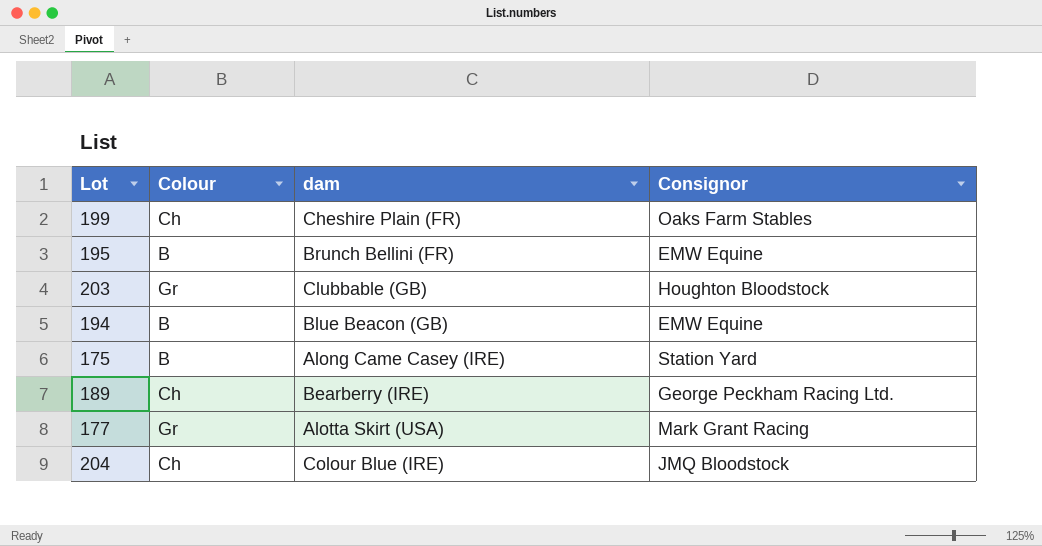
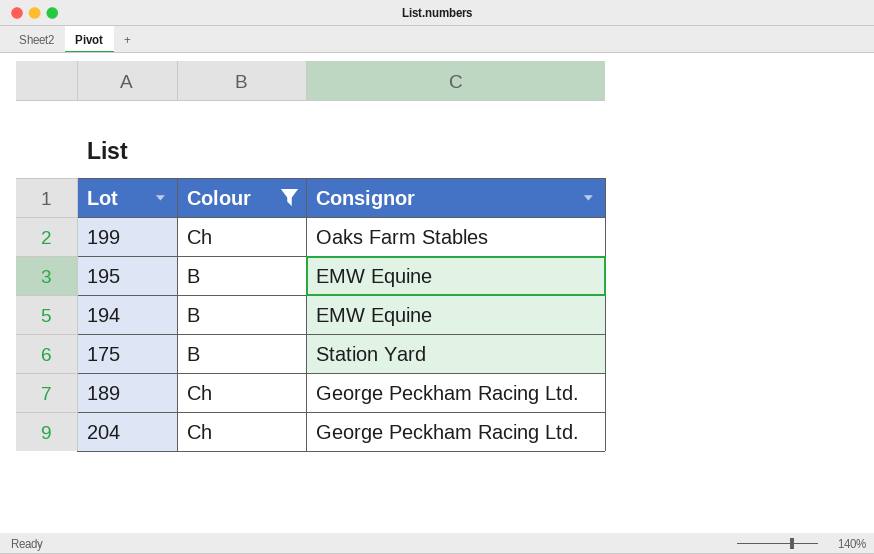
filter: none -> Colour != Gr
column dam | position: 3 -> none
204 | Consignor: JMQ Bloodstock -> George Peckham Racing Ltd.

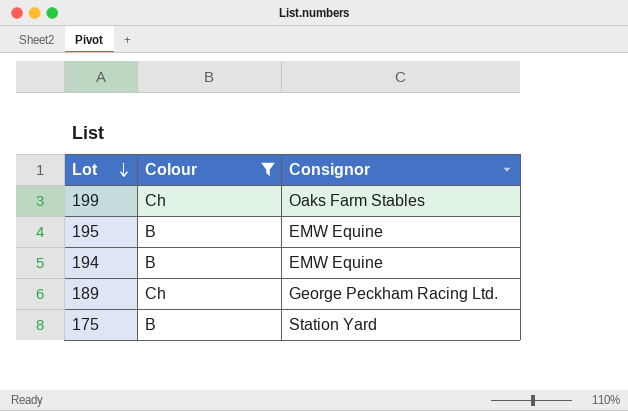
row order: none -> Lot descending
row 204: Ch | George Peckham Racing Ltd. -> none

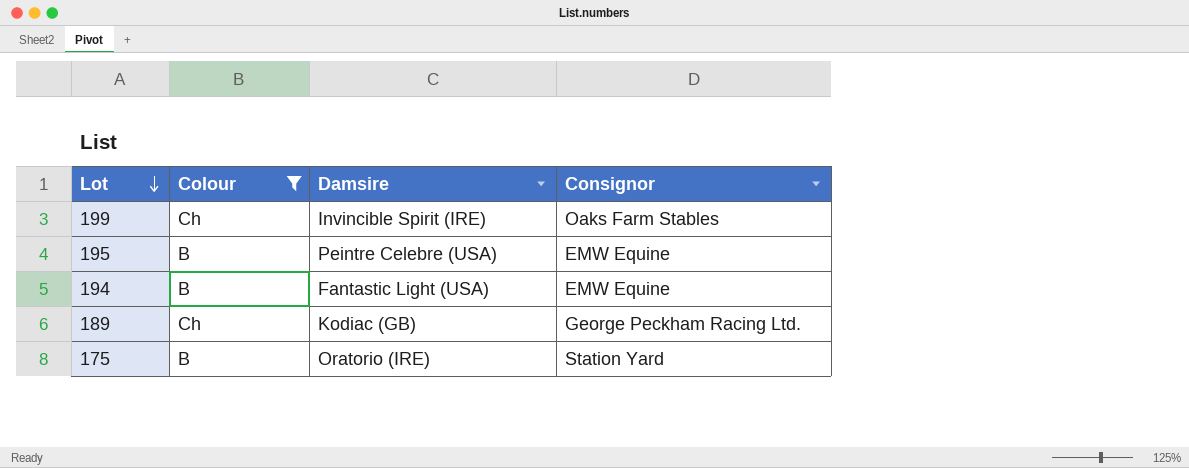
column Damsire | position: none -> 3

